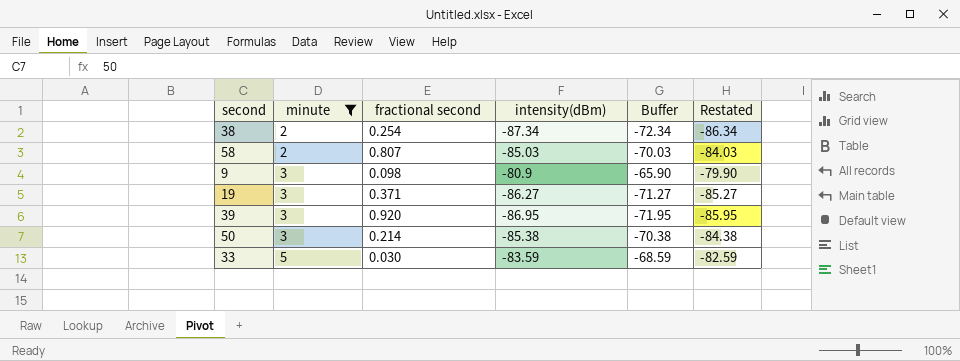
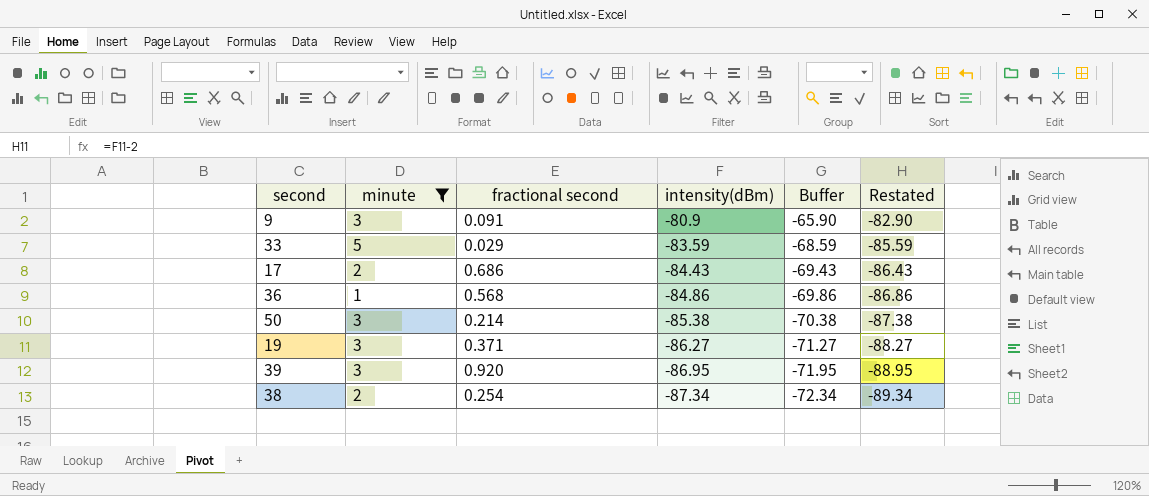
row order: minute ascending -> intensity(dBm) descending
column Restated | formula: [intensity(dBm)] + 1 -> [intensity(dBm)] - 2
row 58: 2 | 0.807 | -85.03 | -70.03 | -84.03 -> none
9 | fractional second: 0.098 -> 0.091
33 | fractional second: 0.030 -> 0.029
row 17: none -> 2 | 0.686 | -84.43 | -69.43 | -86.43
row 36: none -> 1 | 0.568 | -84.86 | -69.86 | -86.86

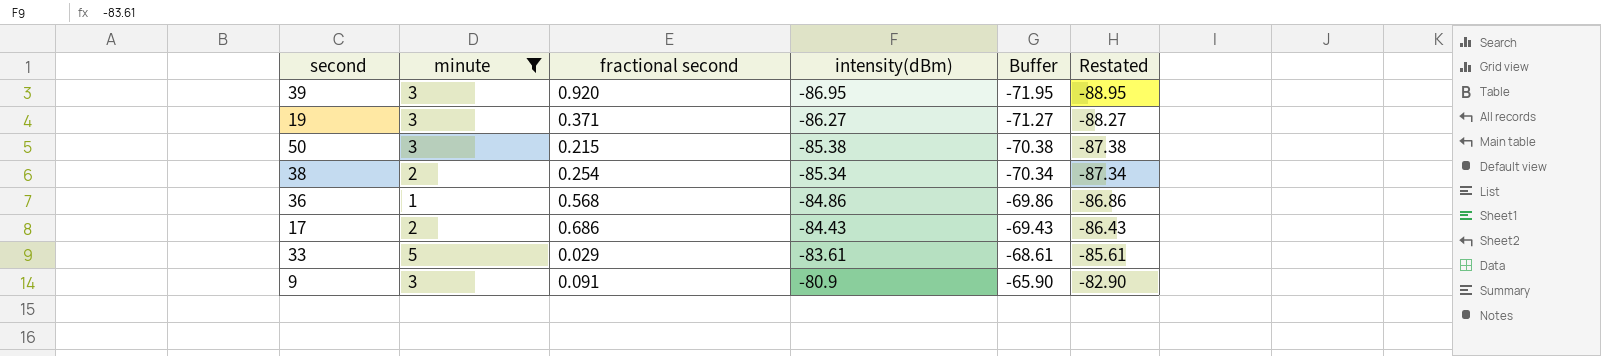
row order: intensity(dBm) descending -> intensity(dBm) ascending
50 | fractional second: 0.214 -> 0.215
38 | intensity(dBm): -87.34 -> -85.34
38 | Buffer: -72.34 -> -70.34
38 | Restated: -89.34 -> -87.34
33 | intensity(dBm): -83.59 -> -83.61
33 | Buffer: -68.59 -> -68.61
33 | Restated: -85.59 -> -85.61

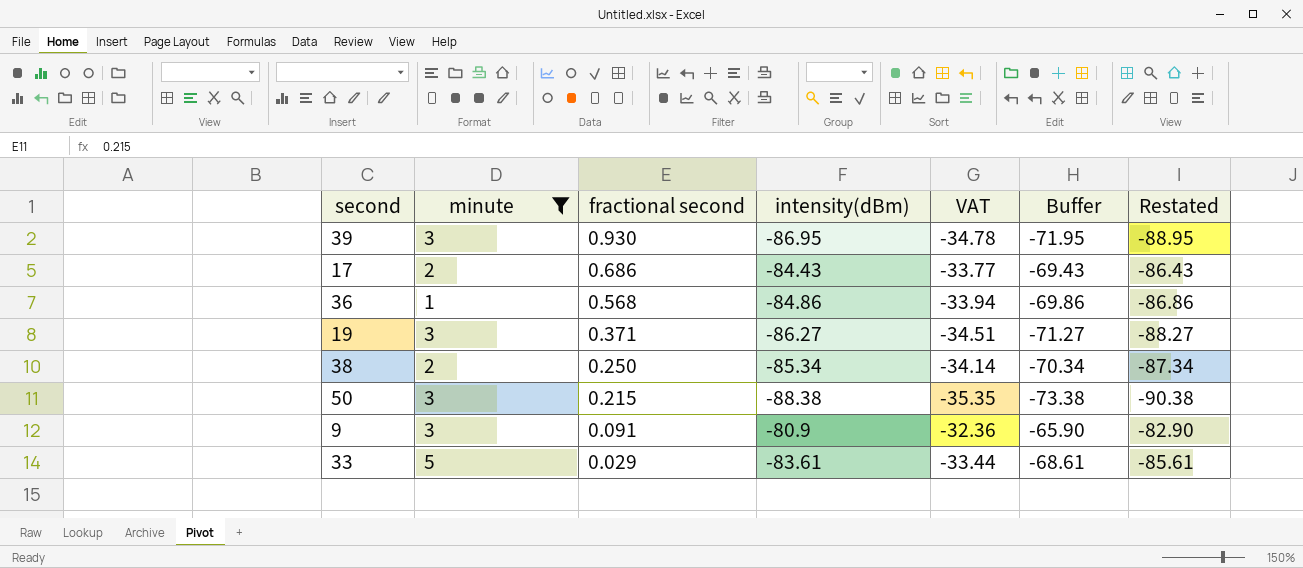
row order: intensity(dBm) ascending -> fractional second descending
column VAT | formula: none -> [intensity(dBm)] * 0.4
39 | fractional second: 0.920 -> 0.930
38 | fractional second: 0.254 -> 0.250
50 | intensity(dBm): -85.38 -> -88.38
50 | Buffer: -70.38 -> -73.38
50 | Restated: -87.38 -> -90.38

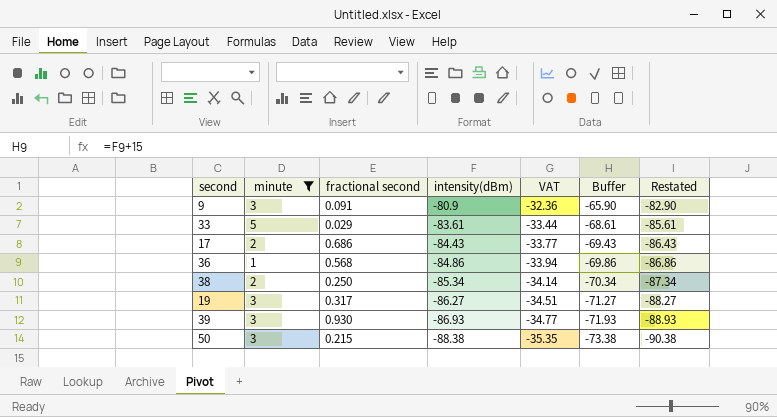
row order: fractional second descending -> intensity(dBm) descending
19 | fractional second: 0.371 -> 0.317
39 | intensity(dBm): -86.95 -> -86.93
39 | VAT: -34.78 -> -34.77
39 | Buffer: -71.95 -> -71.93
39 | Restated: -88.95 -> -88.93

